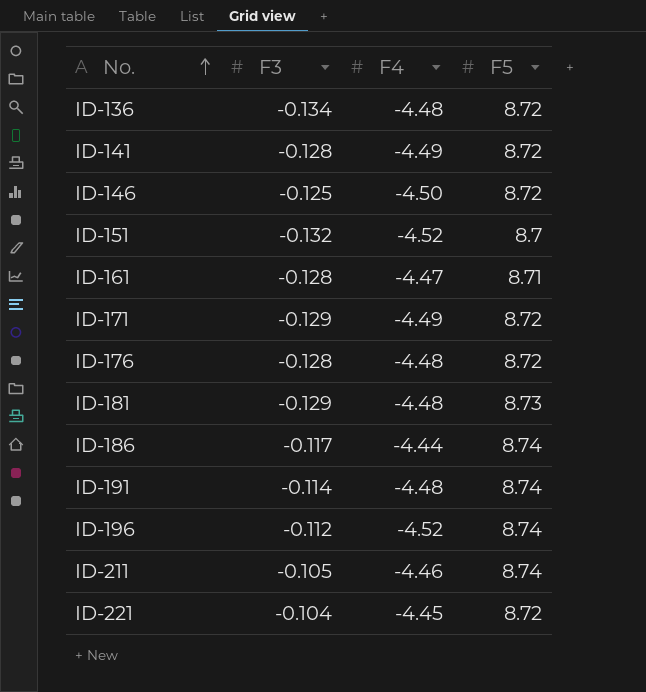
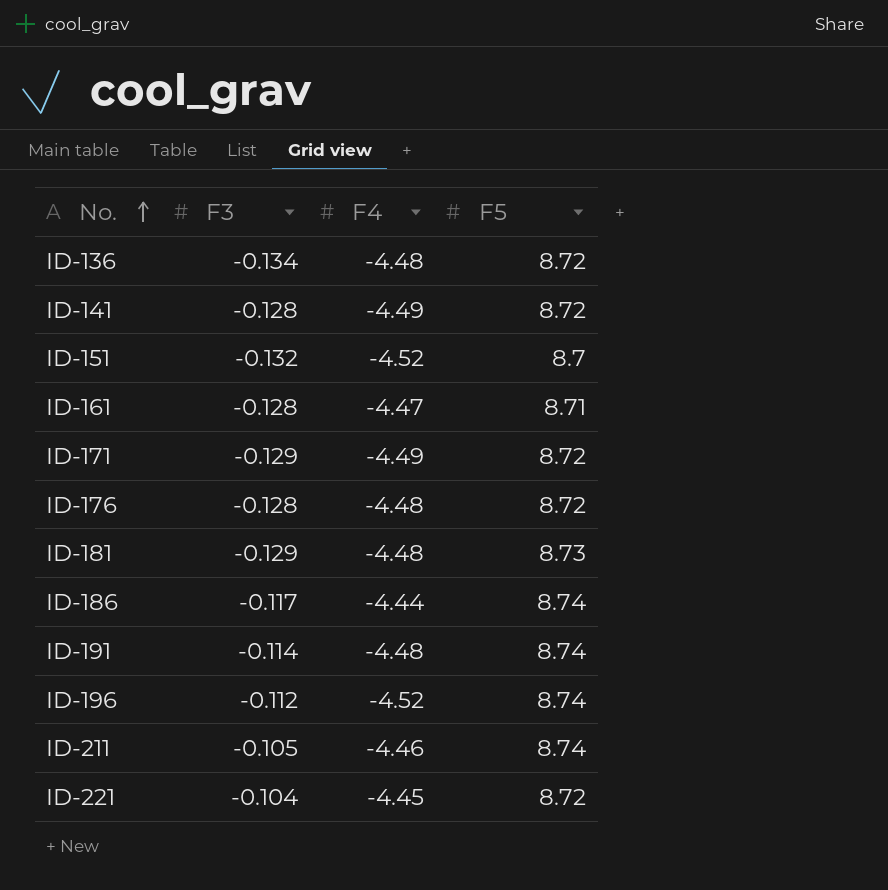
row ID-146: -0.125 | -4.50 | 8.72 -> none

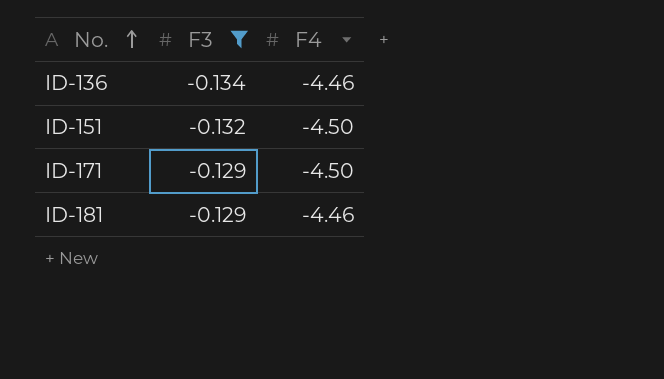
filter: none -> F3 <= -0.129
column F5 | position: 4 -> none
ID-136 | F4: -4.48 -> -4.46
ID-151 | F4: -4.52 -> -4.50
ID-171 | F4: -4.49 -> -4.50
ID-181 | F4: -4.48 -> -4.46

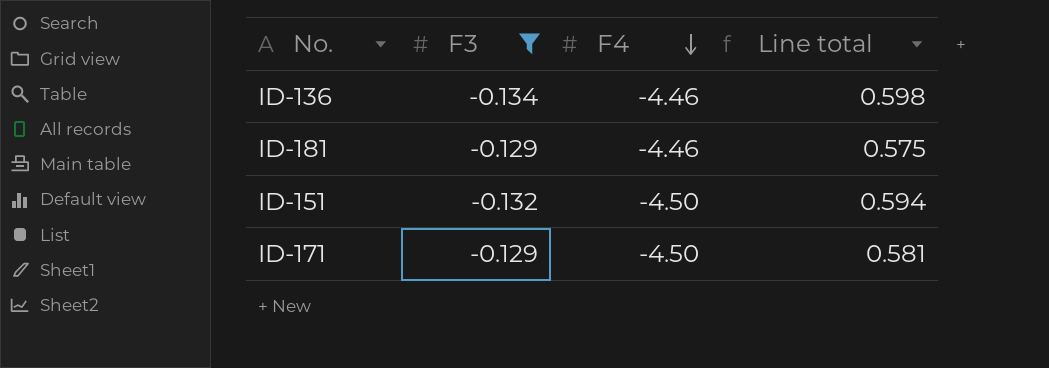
row order: No. ascending -> F4 descending
column Line total | formula: none -> [F3] * [F4]

